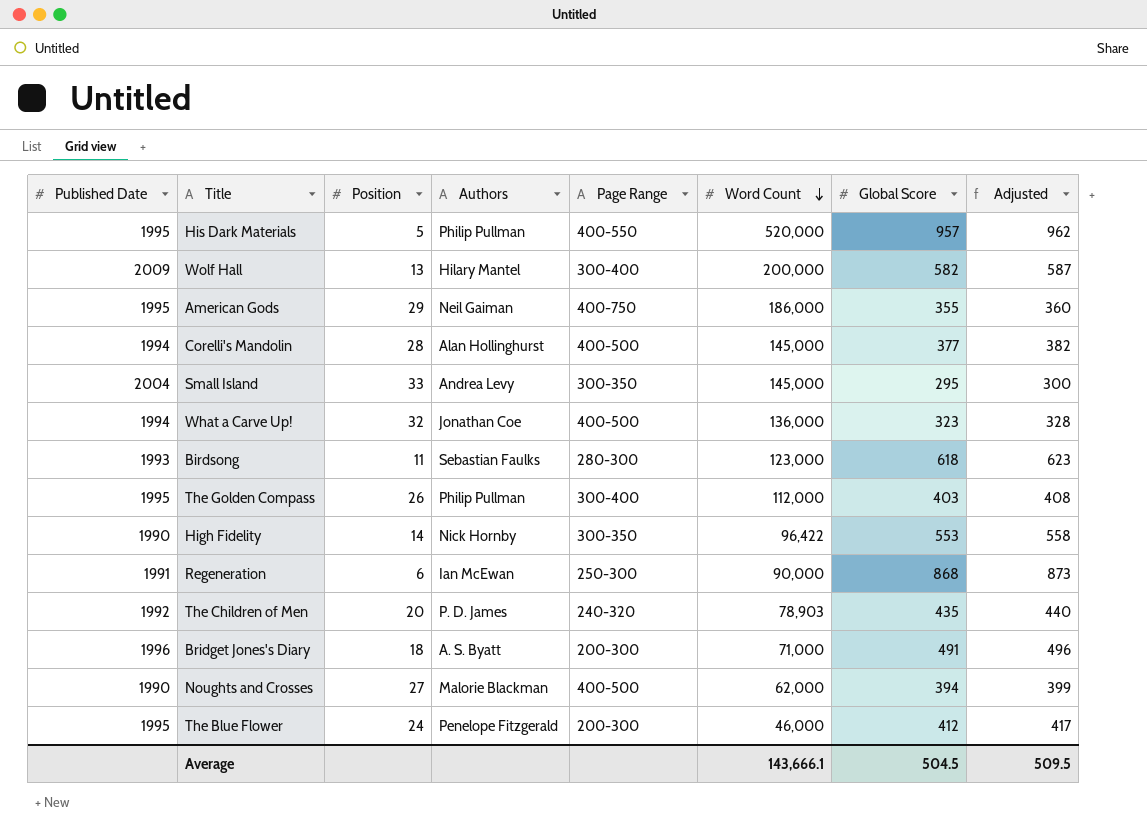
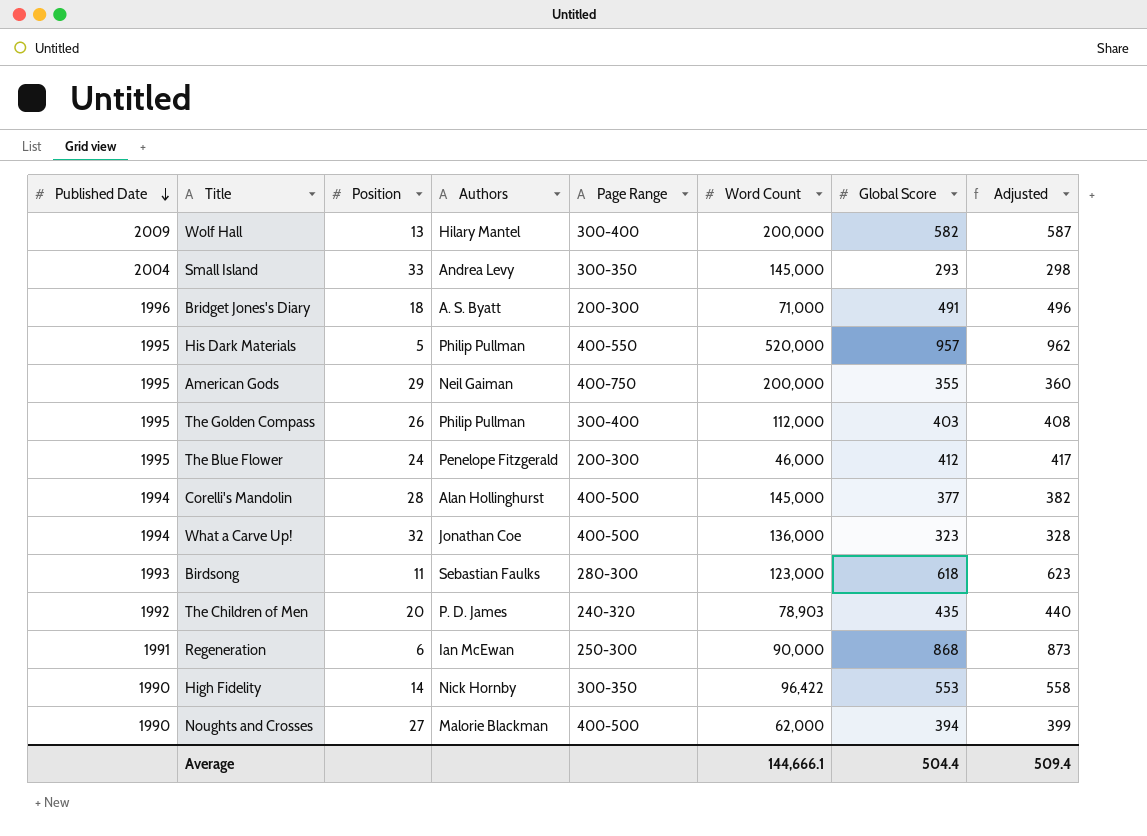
row order: Word Count descending -> Published Date descending
Small Island | Global Score: 295 -> 293
Small Island | Adjusted: 300 -> 298
American Gods | Word Count: 186,000 -> 200,000
Average | Word Count: 143,666.1 -> 144,666.1
Average | Global Score: 504.5 -> 504.4
Average | Adjusted: 509.5 -> 509.4

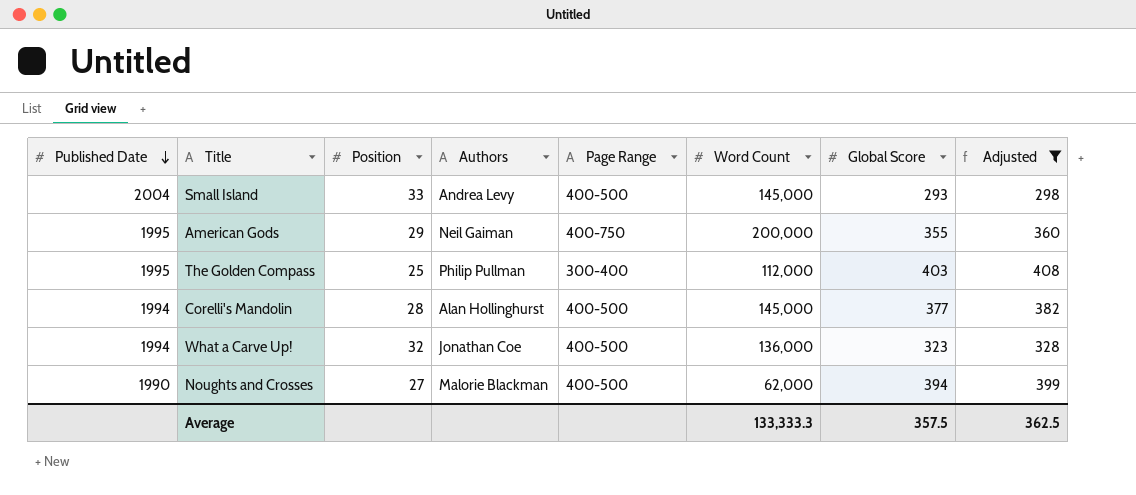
filter: none -> Adjusted <= 408
Small Island | Page Range: 300-350 -> 400-500
The Golden Compass | Position: 26 -> 25
Average | Word Count: 144,666.1 -> 133,333.3
Average | Global Score: 504.4 -> 357.5
Average | Adjusted: 509.4 -> 362.5

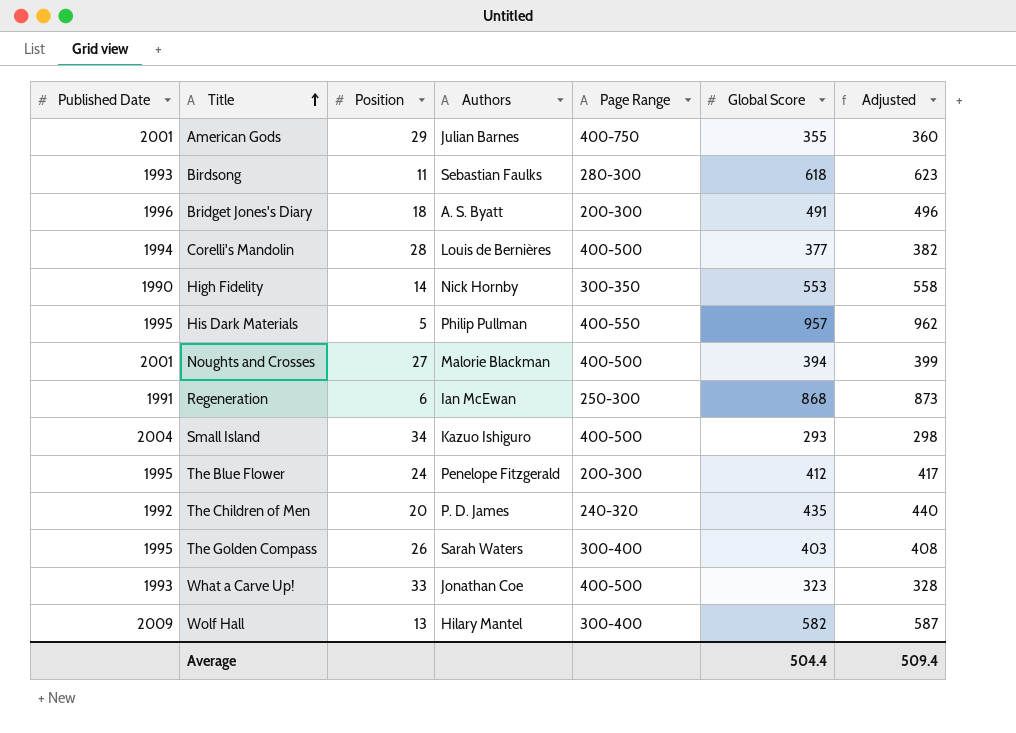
filter: Adjusted <= 408 -> none
row order: Published Date descending -> Title ascending
column Word Count | position: 6 -> none
American Gods | Published Date: 1995 -> 2001
American Gods | Authors: Neil Gaiman -> Julian Barnes
Corelli's Mandolin | Authors: Alan Hollinghurst -> Louis de Bernières
Noughts and Crosses | Published Date: 1990 -> 2001
Small Island | Position: 33 -> 34
Small Island | Authors: Andrea Levy -> Kazuo Ishiguro
The Golden Compass | Position: 25 -> 26
The Golden Compass | Authors: Philip Pullman -> Sarah Waters
What a Carve Up! | Published Date: 1994 -> 1993
What a Carve Up! | Position: 32 -> 33
Average | Global Score: 357.5 -> 504.4
Average | Adjusted: 362.5 -> 509.4

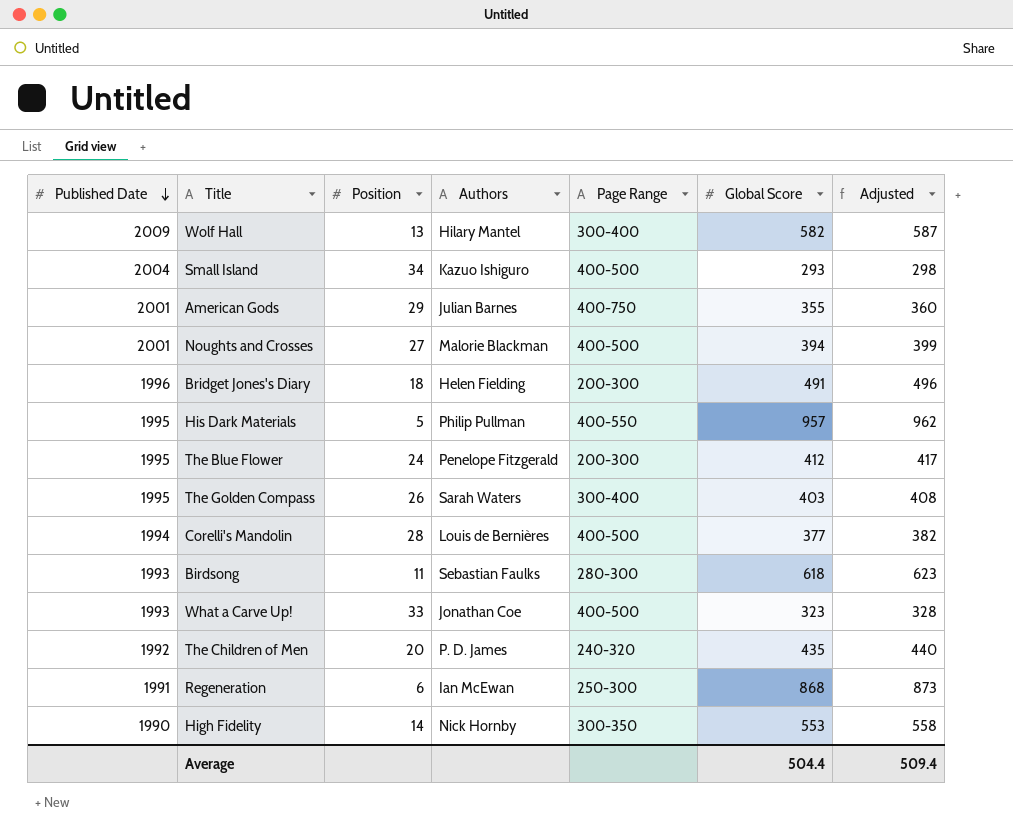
row order: Title ascending -> Published Date descending
Bridget Jones's Diary | Authors: A. S. Byatt -> Helen Fielding

